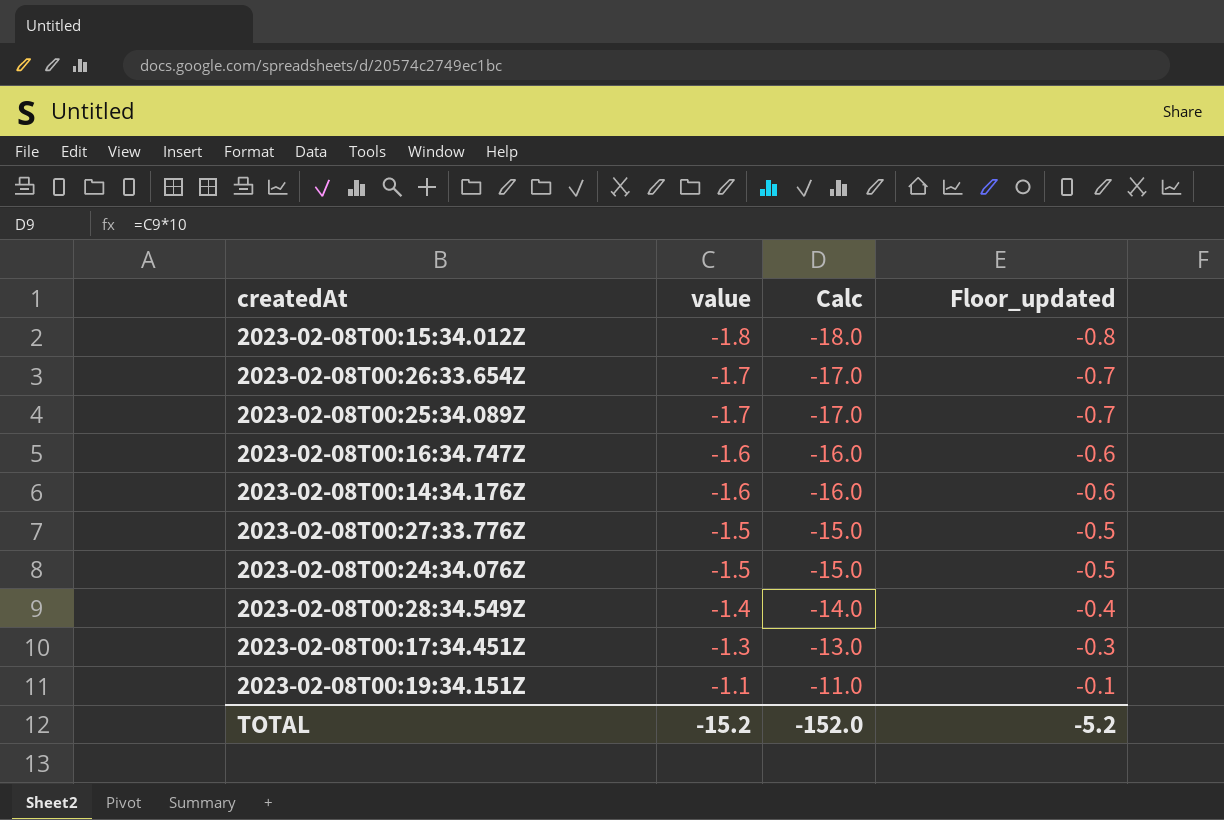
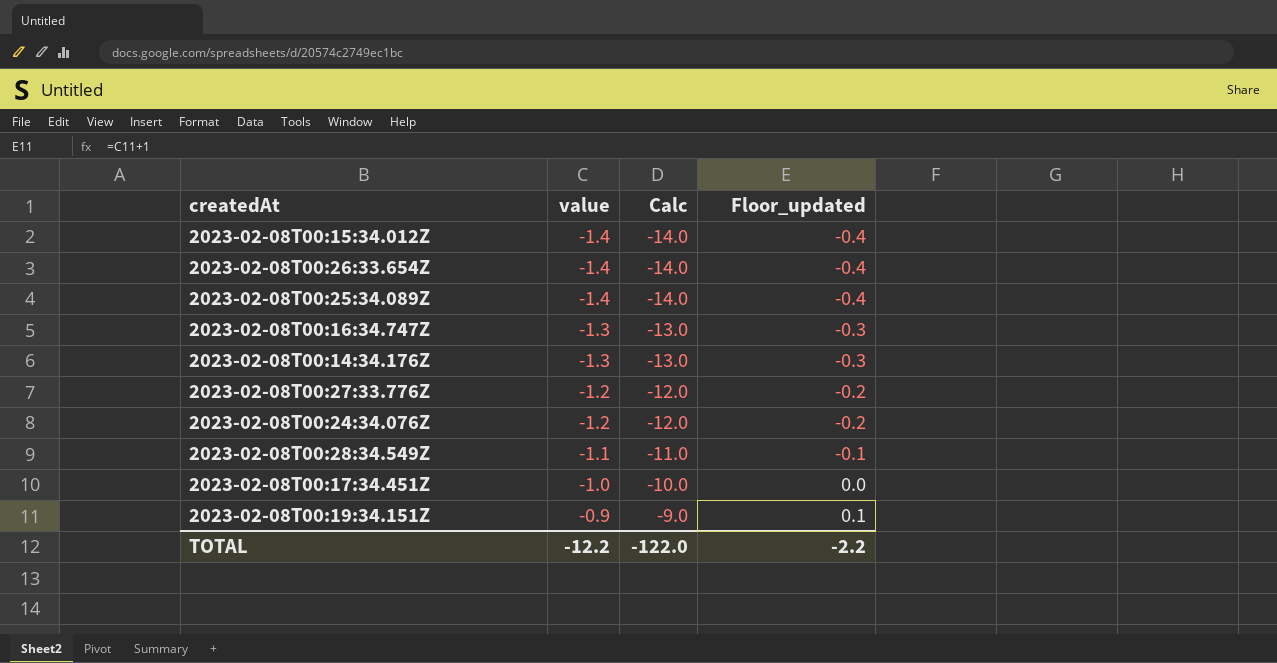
2023-02-08T00:15:34.012Z | value: -1.8 -> -1.4
2023-02-08T00:15:34.012Z | Calc: -18.0 -> -14.0
2023-02-08T00:15:34.012Z | Floor_updated: -0.8 -> -0.4
2023-02-08T00:26:33.654Z | value: -1.7 -> -1.4
2023-02-08T00:26:33.654Z | Calc: -17.0 -> -14.0
2023-02-08T00:26:33.654Z | Floor_updated: -0.7 -> -0.4
2023-02-08T00:25:34.089Z | value: -1.7 -> -1.4
2023-02-08T00:25:34.089Z | Calc: -17.0 -> -14.0
2023-02-08T00:25:34.089Z | Floor_updated: -0.7 -> -0.4
2023-02-08T00:16:34.747Z | value: -1.6 -> -1.3
2023-02-08T00:16:34.747Z | Calc: -16.0 -> -13.0
2023-02-08T00:16:34.747Z | Floor_updated: -0.6 -> -0.3
2023-02-08T00:14:34.176Z | value: -1.6 -> -1.3
2023-02-08T00:14:34.176Z | Calc: -16.0 -> -13.0
2023-02-08T00:14:34.176Z | Floor_updated: -0.6 -> -0.3
2023-02-08T00:27:33.776Z | value: -1.5 -> -1.2
2023-02-08T00:27:33.776Z | Calc: -15.0 -> -12.0
2023-02-08T00:27:33.776Z | Floor_updated: -0.5 -> -0.2
2023-02-08T00:24:34.076Z | value: -1.5 -> -1.2
2023-02-08T00:24:34.076Z | Calc: -15.0 -> -12.0
2023-02-08T00:24:34.076Z | Floor_updated: -0.5 -> -0.2
2023-02-08T00:28:34.549Z | value: -1.4 -> -1.1
2023-02-08T00:28:34.549Z | Calc: -14.0 -> -11.0
2023-02-08T00:28:34.549Z | Floor_updated: -0.4 -> -0.1
2023-02-08T00:17:34.451Z | value: -1.3 -> -1.0
2023-02-08T00:17:34.451Z | Calc: -13.0 -> -10.0
2023-02-08T00:17:34.451Z | Floor_updated: -0.3 -> 0.0
2023-02-08T00:19:34.151Z | value: -1.1 -> -0.9
2023-02-08T00:19:34.151Z | Calc: -11.0 -> -9.0
2023-02-08T00:19:34.151Z | Floor_updated: -0.1 -> 0.1
TOTAL | value: -15.2 -> -12.2
TOTAL | Calc: -152.0 -> -122.0
TOTAL | Floor_updated: -5.2 -> -2.2

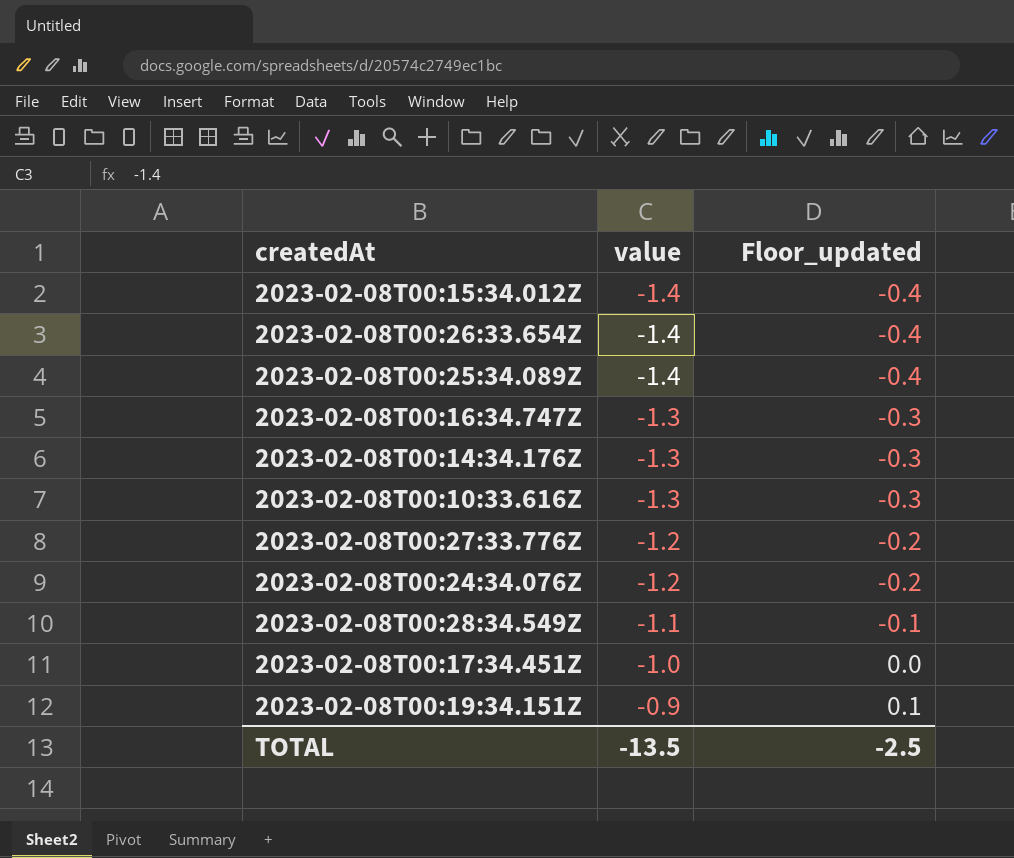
column Calc | formula: [value] * 10 -> none
row 2023-02-08T00:10:33.616Z: none -> -1.3 | -0.3
TOTAL | value: -12.2 -> -13.5
TOTAL | Floor_updated: -2.2 -> -2.5

